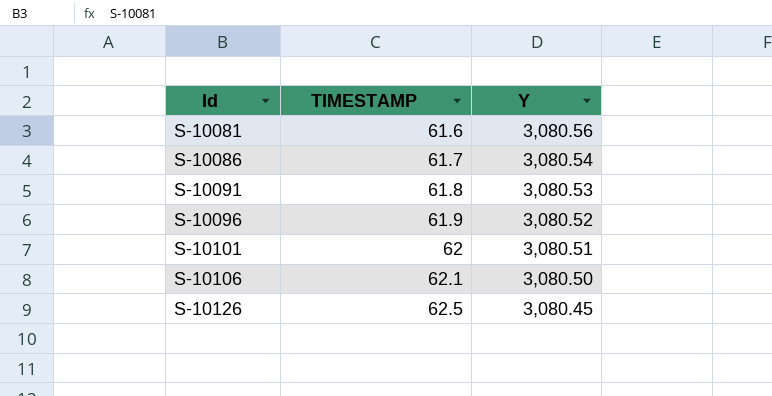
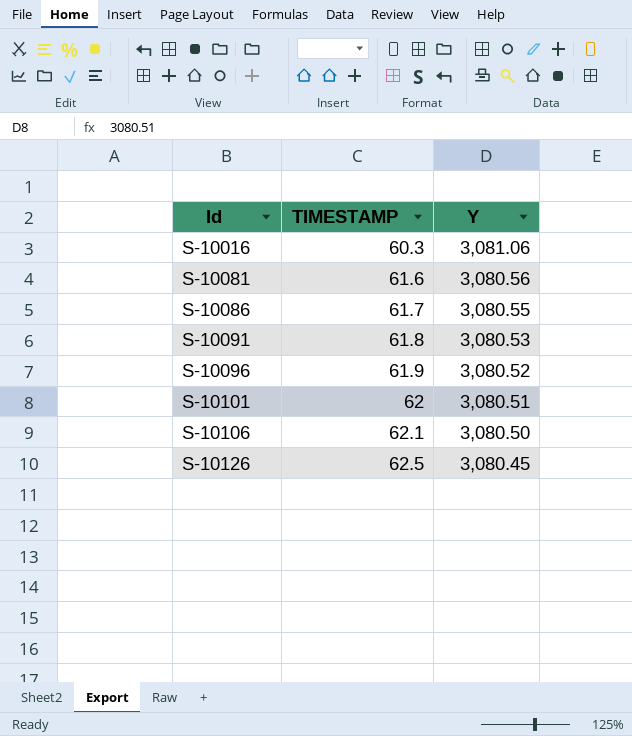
row S-10016: none -> 60.3 | 3,081.06
S-10086 | Y: 3,080.54 -> 3,080.55

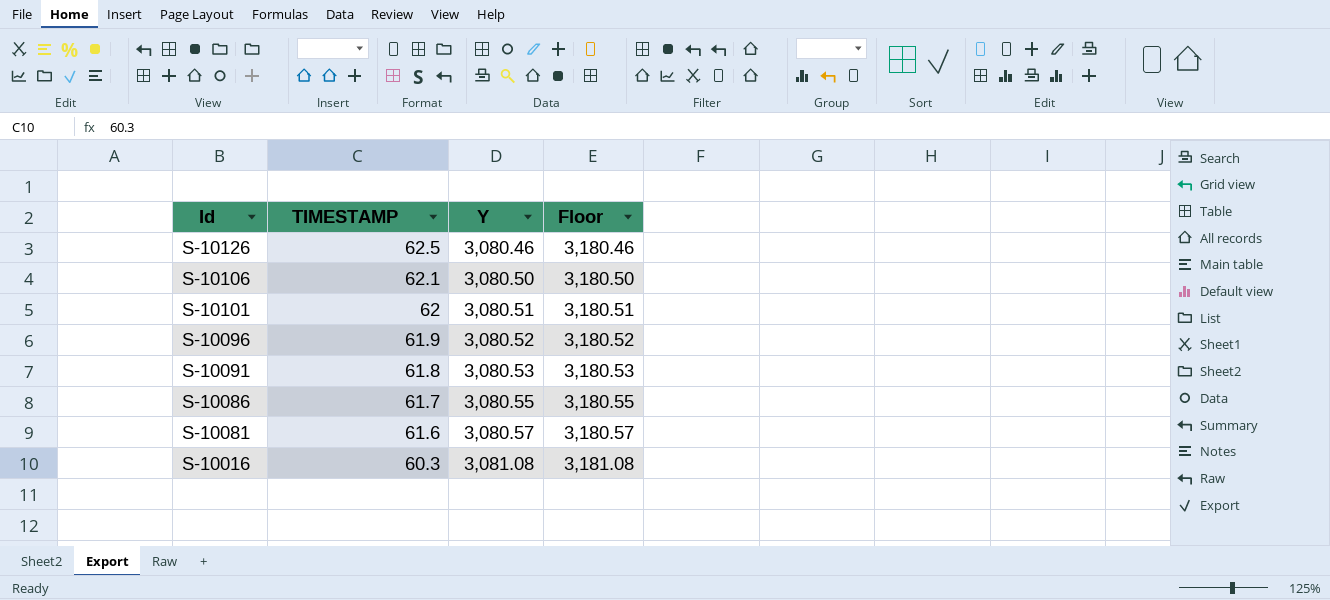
row order: Id ascending -> Id descending
column Floor | formula: none -> [Y] + 100
S-10126 | Y: 3,080.45 -> 3,080.46
S-10081 | Y: 3,080.56 -> 3,080.57
S-10016 | Y: 3,081.06 -> 3,081.08

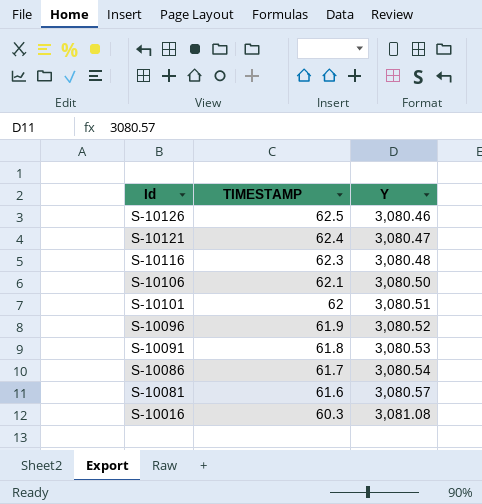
column Floor | formula: [Y] + 100 -> none
row S-10121: none -> 62.4 | 3,080.47
row S-10116: none -> 62.3 | 3,080.48
S-10086 | Y: 3,080.55 -> 3,080.54

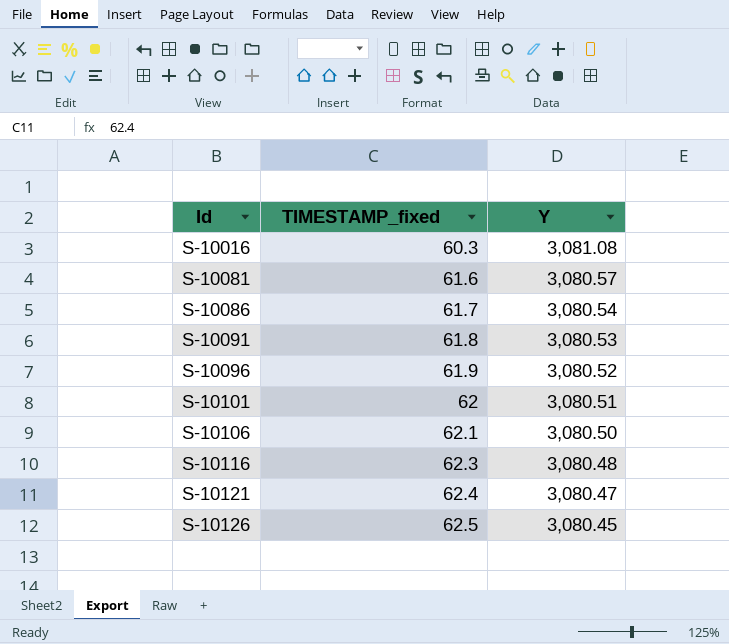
row order: Id descending -> Id ascending
column name: TIMESTAMP -> TIMESTAMP_fixed
S-10126 | Y: 3,080.46 -> 3,080.45

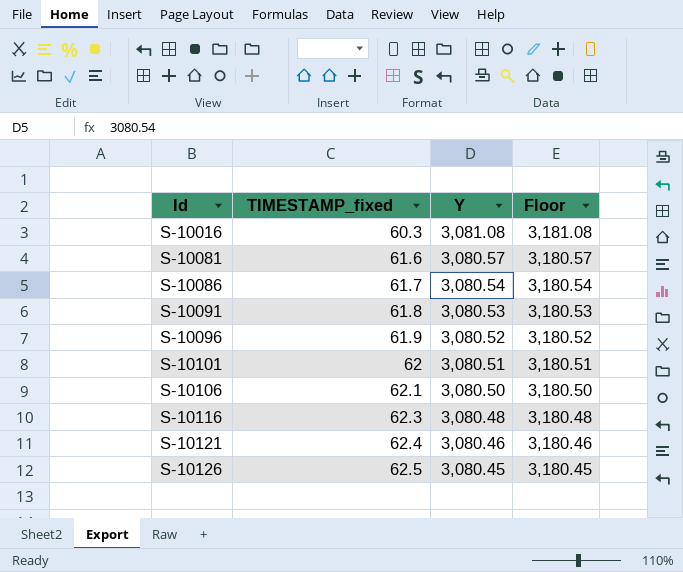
column Floor | formula: none -> [Y] + 100
S-10121 | Y: 3,080.47 -> 3,080.46

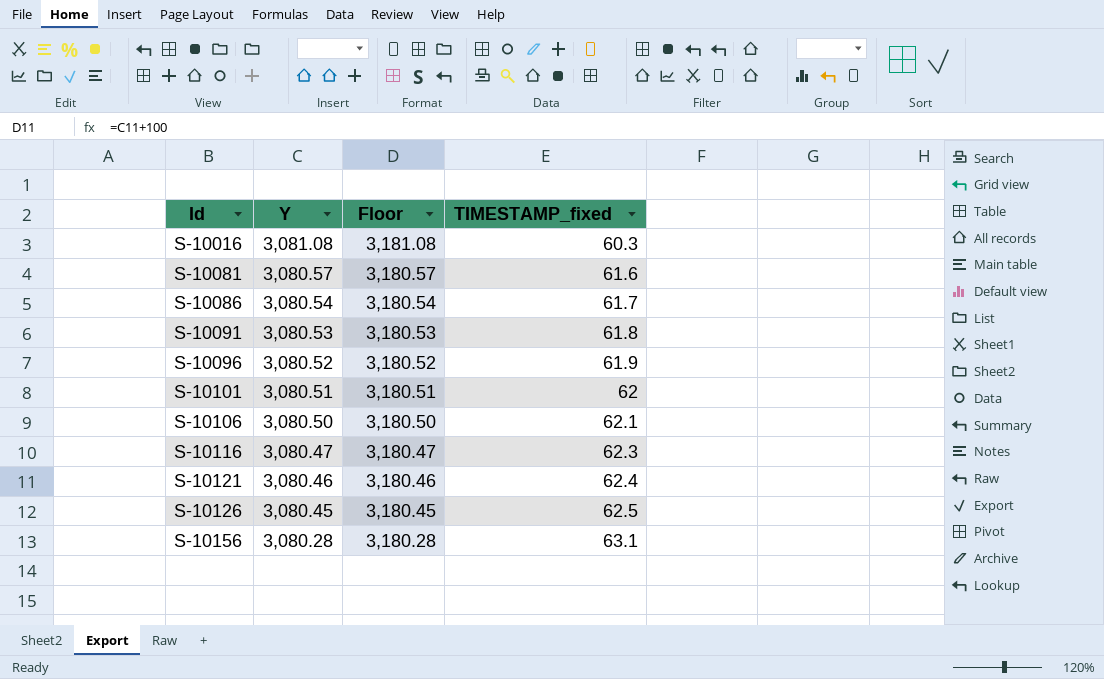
column TIMESTAMP_fixed | position: 2 -> 4
S-10116 | Y: 3,080.48 -> 3,080.47
S-10116 | Floor: 3,180.48 -> 3,180.47
row S-10156: none -> 3,080.28 | 3,180.28 | 63.1

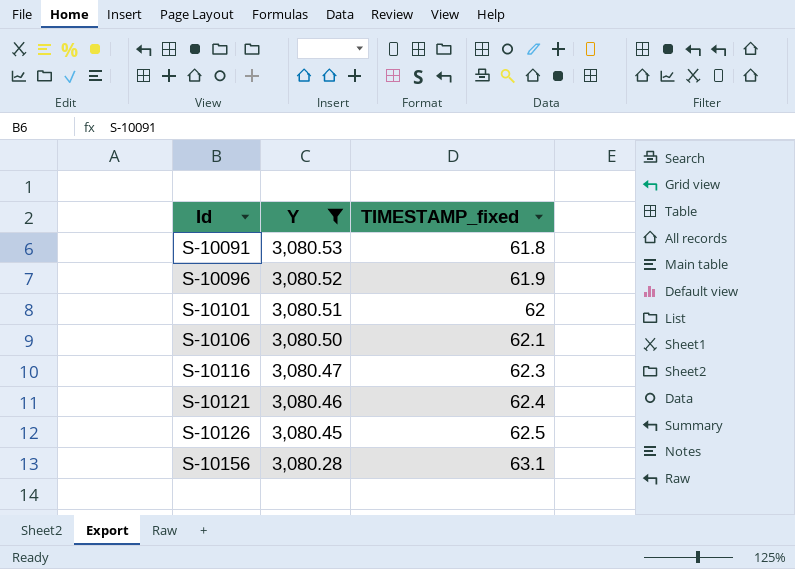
filter: none -> Y <= 3,080.53
column Floor | formula: [Y] + 100 -> none

